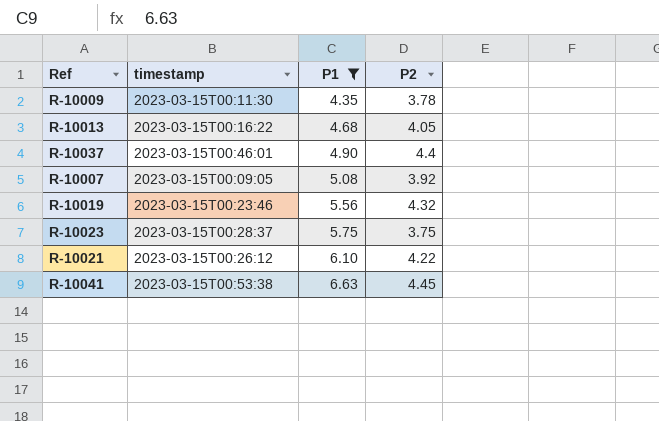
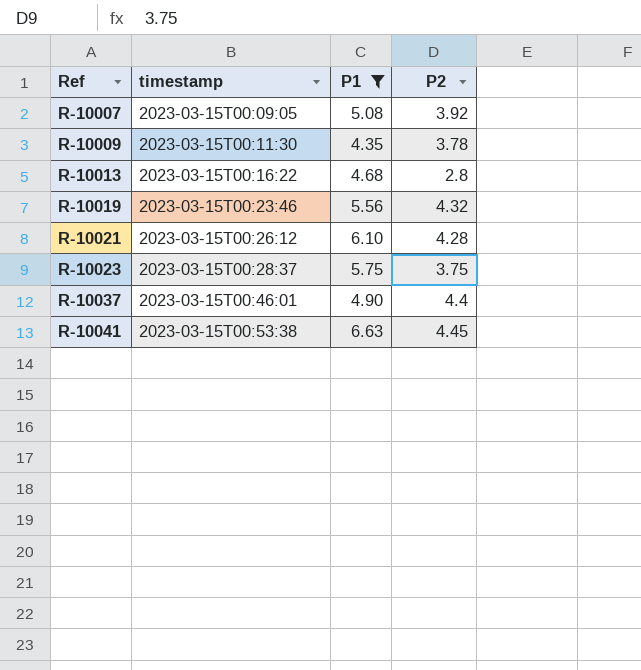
row order: P1 ascending -> Ref ascending
R-10013 | P2: 4.05 -> 2.8
R-10021 | P2: 4.22 -> 4.28

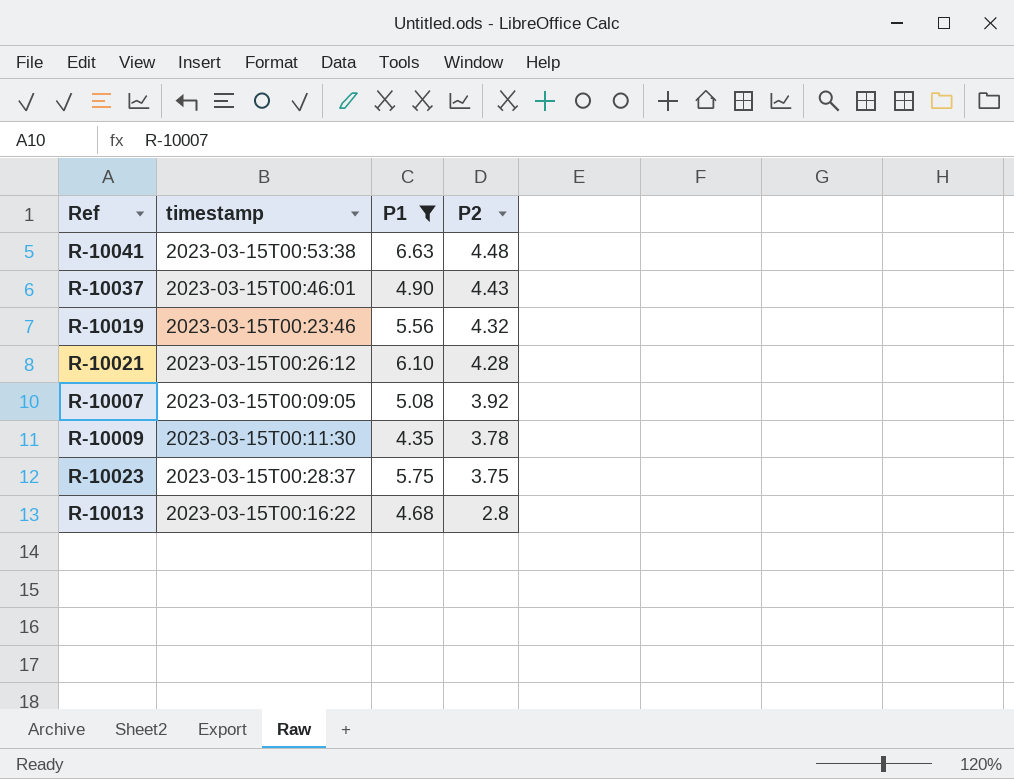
row order: Ref ascending -> P2 descending
R-10041 | P2: 4.45 -> 4.48
R-10037 | P2: 4.4 -> 4.43

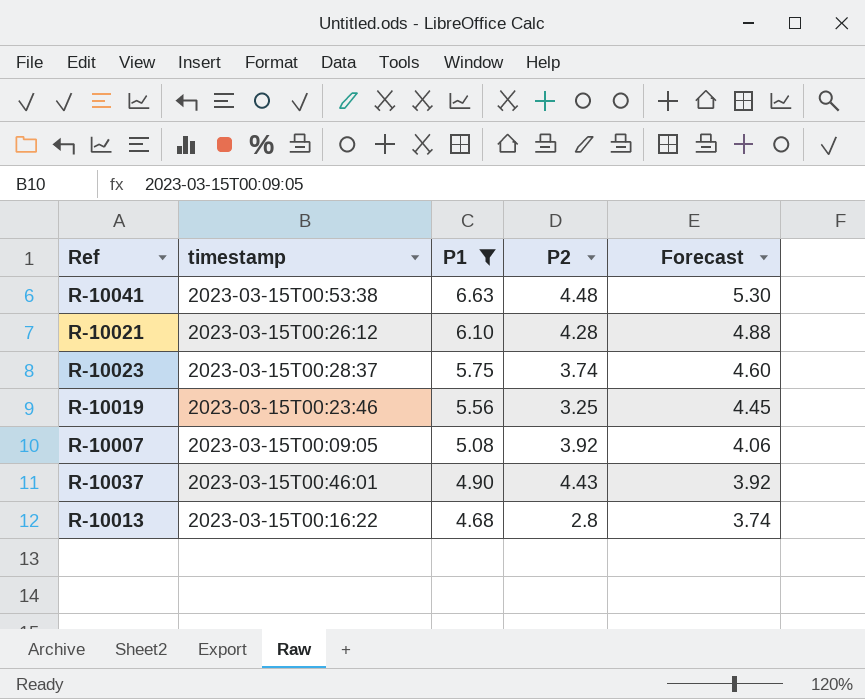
row order: P2 descending -> P1 descending
column Forecast | formula: none -> [P1] * 0.8
row R-10009: 2023-03-15T00:11:30 | 4.35 | 3.78 -> none
R-10023 | P2: 3.75 -> 3.74
R-10019 | P2: 4.32 -> 3.25

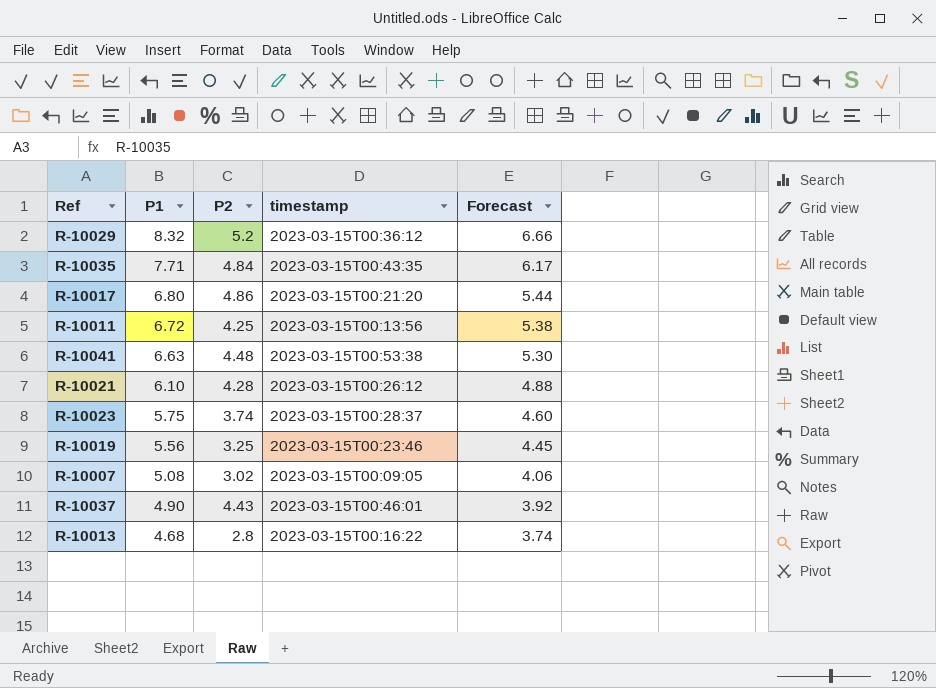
filter: P1 <= 6.63 -> none
column timestamp | position: 2 -> 4
R-10007 | P2: 3.92 -> 3.02

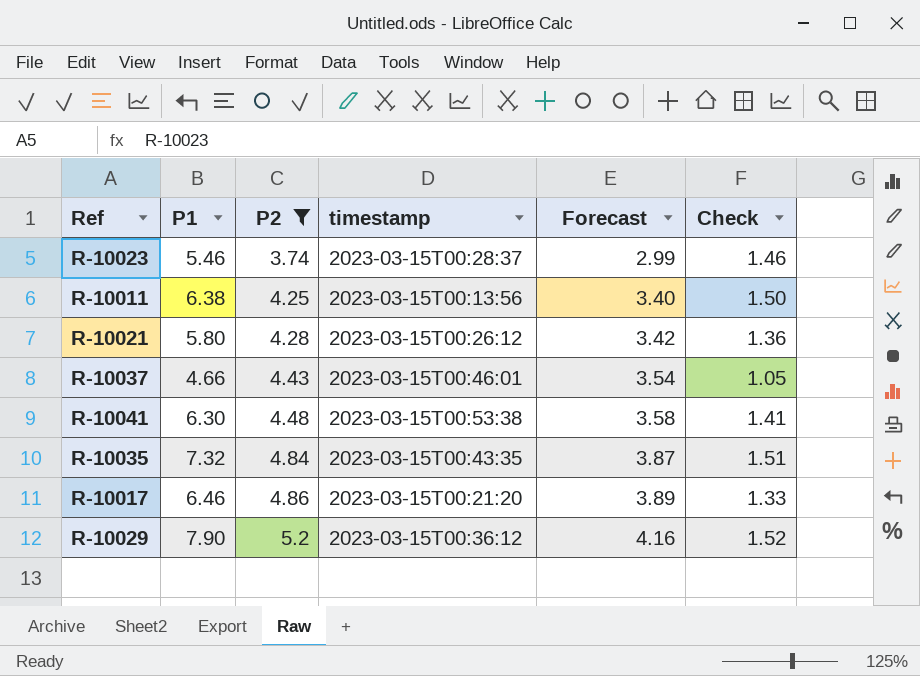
filter: none -> P2 >= 3.74
row order: P1 descending -> P2 ascending
column Forecast | formula: [P1] * 0.8 -> [P2] * 0.8
column Check | formula: none -> [P1] / [P2]
R-10023 | P1: 5.75 -> 5.46
R-10011 | P1: 6.72 -> 6.38
R-10021 | P1: 6.10 -> 5.80
R-10037 | P1: 4.90 -> 4.66
R-10041 | P1: 6.63 -> 6.30
R-10035 | P1: 7.71 -> 7.32
R-10017 | P1: 6.80 -> 6.46
R-10029 | P1: 8.32 -> 7.90

